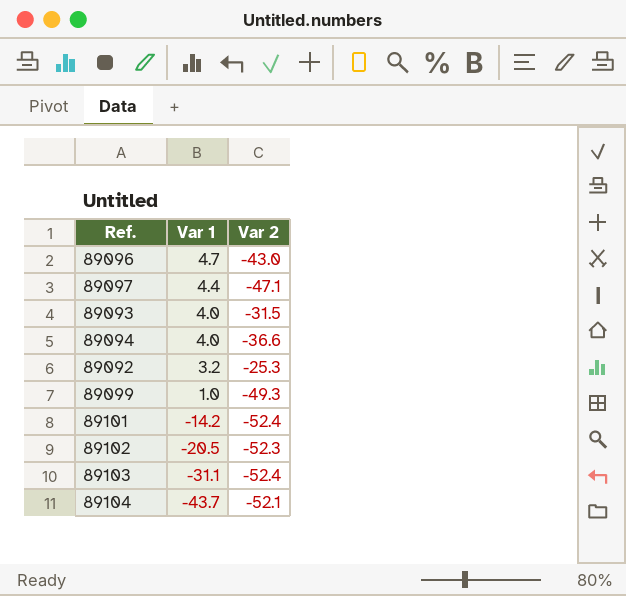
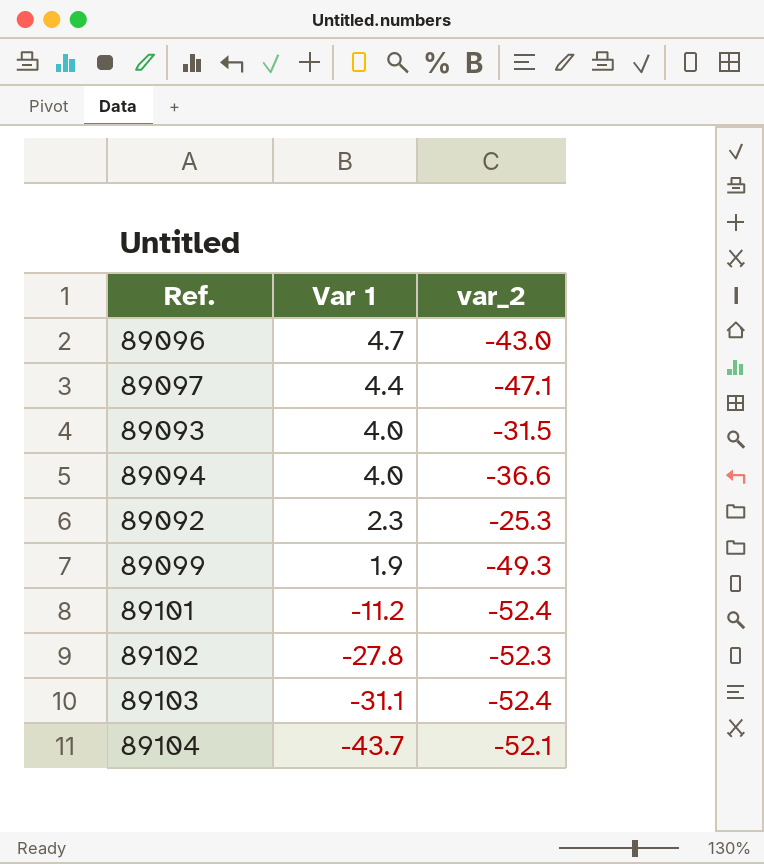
column name: Var 2 -> var_2
89092 | Var 1: 3.2 -> 2.3
89099 | Var 1: 1.0 -> 1.9
89101 | Var 1: -14.2 -> -11.2
89102 | Var 1: -20.5 -> -27.8

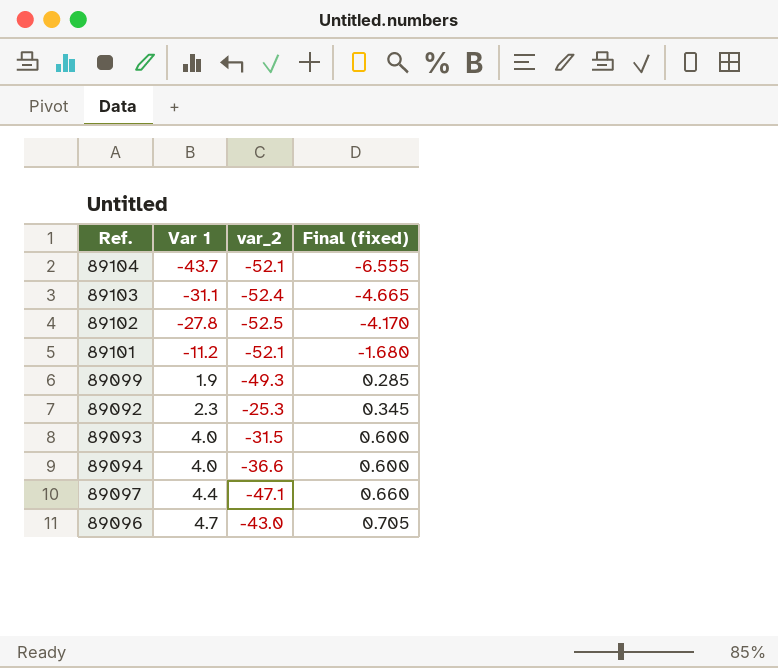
row order: Var 1 descending -> Var 1 ascending
column Final (fixed) | formula: none -> [Var 1] * 0.15
89102 | var_2: -52.3 -> -52.5
89101 | var_2: -52.4 -> -52.1

